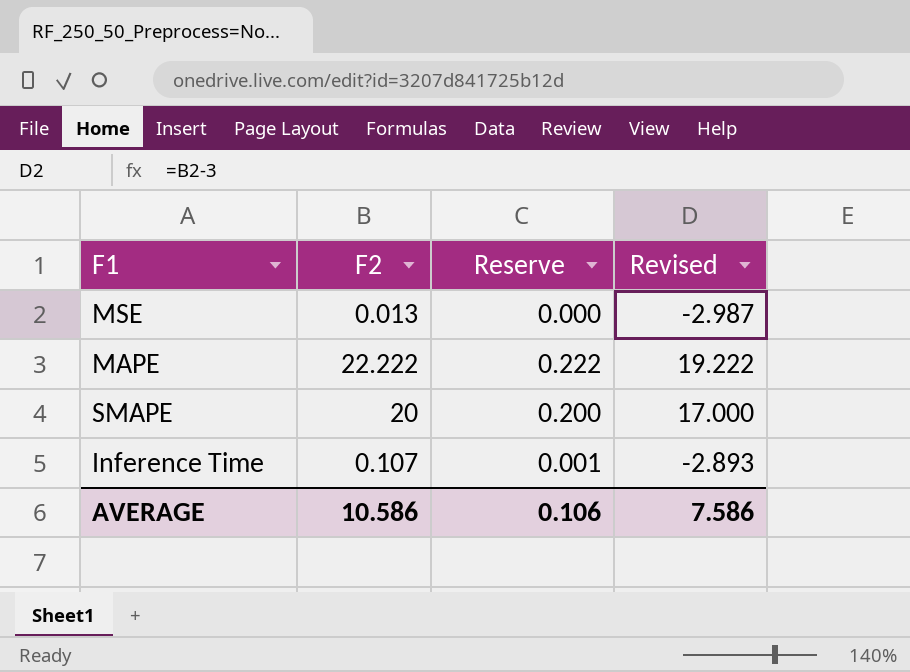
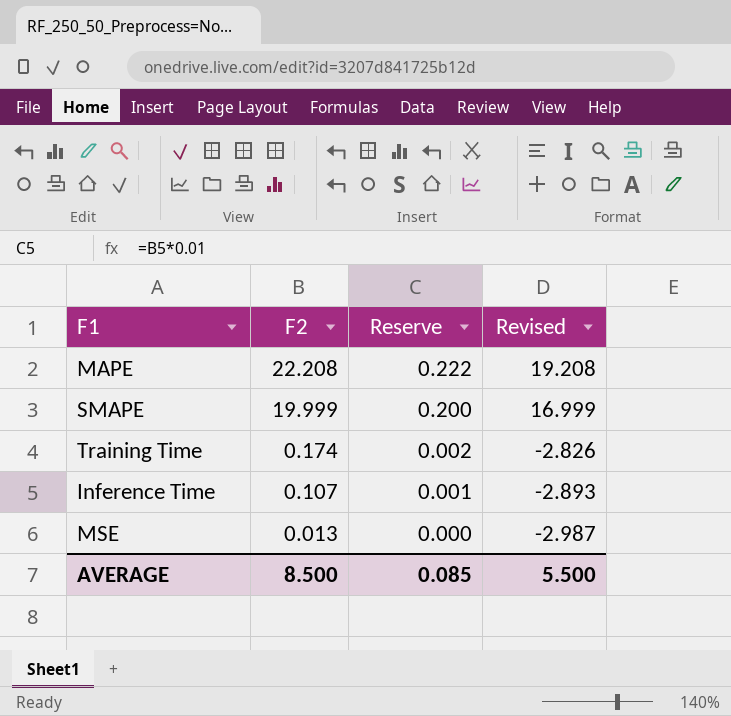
row order: none -> F2 descending
MAPE | F2: 22.222 -> 22.208
MAPE | Revised: 19.222 -> 19.208
SMAPE | F2: 20 -> 19.999
SMAPE | Revised: 17.000 -> 16.999
row Training Time: none -> 0.174 | 0.002 | -2.826
AVERAGE | F2: 10.586 -> 8.500
AVERAGE | Reserve: 0.106 -> 0.085
AVERAGE | Revised: 7.586 -> 5.500

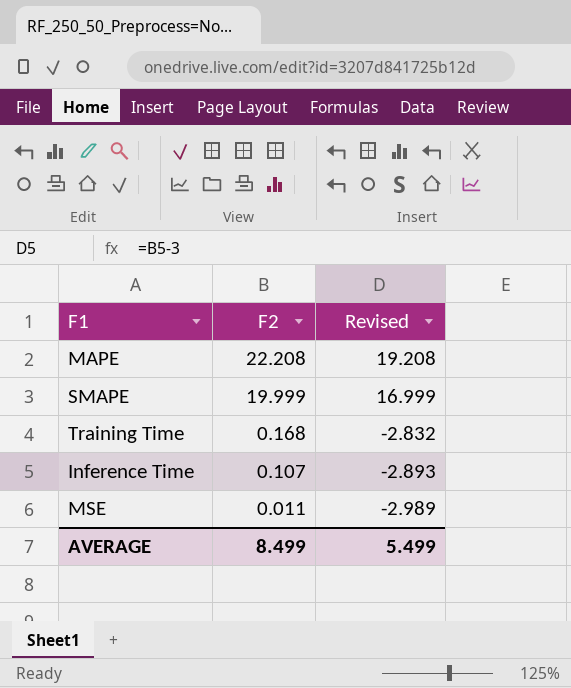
column Reserve | formula: [F2] * 0.01 -> none
Training Time | F2: 0.174 -> 0.168
Training Time | Revised: -2.826 -> -2.832
MSE | F2: 0.013 -> 0.011
MSE | Revised: -2.987 -> -2.989
AVERAGE | F2: 8.500 -> 8.499
AVERAGE | Revised: 5.500 -> 5.499

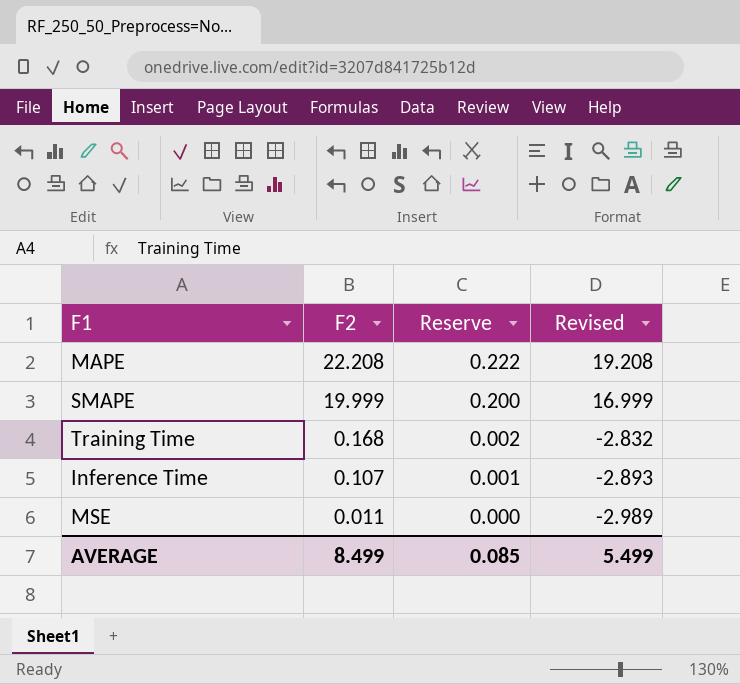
column Reserve | formula: none -> [F2] * 0.01

